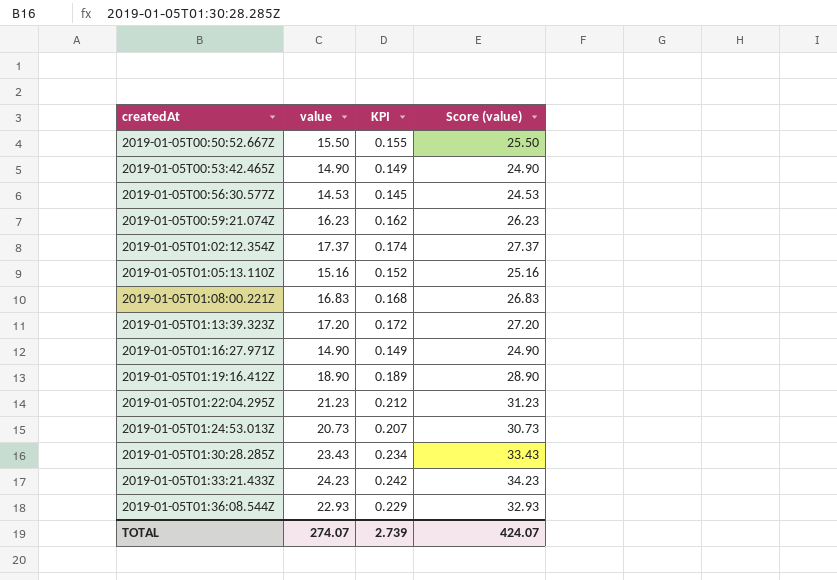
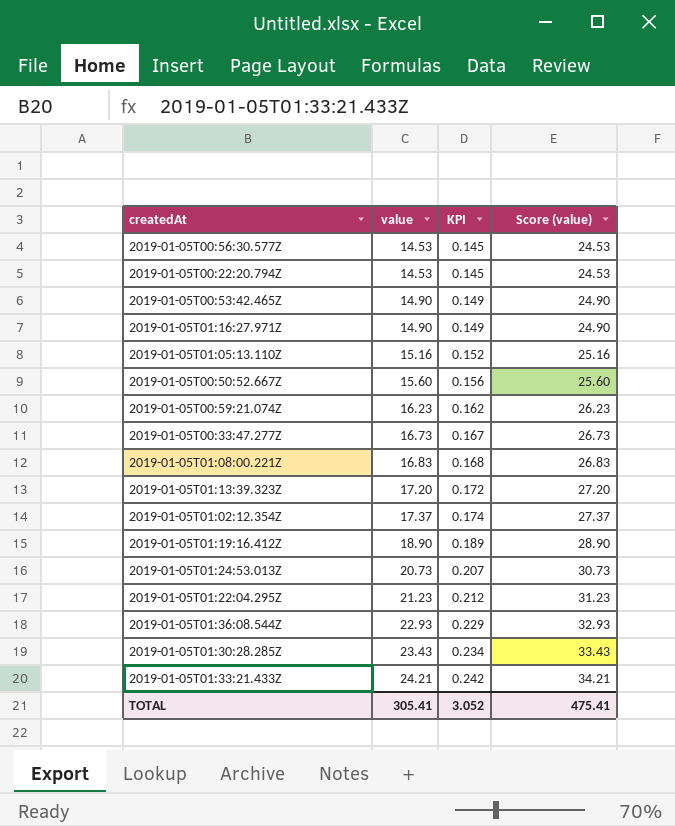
row order: createdAt ascending -> value ascending
row 2019-01-05T00:22:20.794Z: none -> 14.53 | 0.145 | 24.53
2019-01-05T00:50:52.667Z | value: 15.50 -> 15.60
2019-01-05T00:50:52.667Z | KPI: 0.155 -> 0.156
2019-01-05T00:50:52.667Z | Score (value): 25.50 -> 25.60
row 2019-01-05T00:33:47.277Z: none -> 16.73 | 0.167 | 26.73
2019-01-05T01:33:21.433Z | value: 24.23 -> 24.21
2019-01-05T01:33:21.433Z | Score (value): 34.23 -> 34.21
TOTAL | value: 274.07 -> 305.41
TOTAL | KPI: 2.739 -> 3.052
TOTAL | Score (value): 424.07 -> 475.41

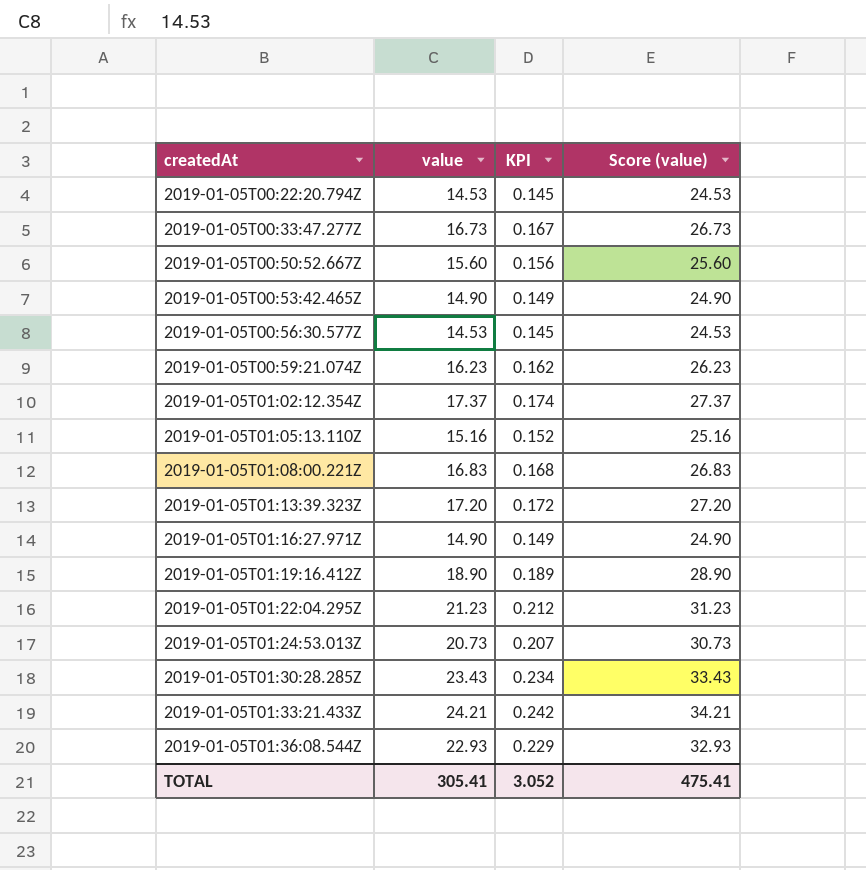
row order: value ascending -> createdAt ascending

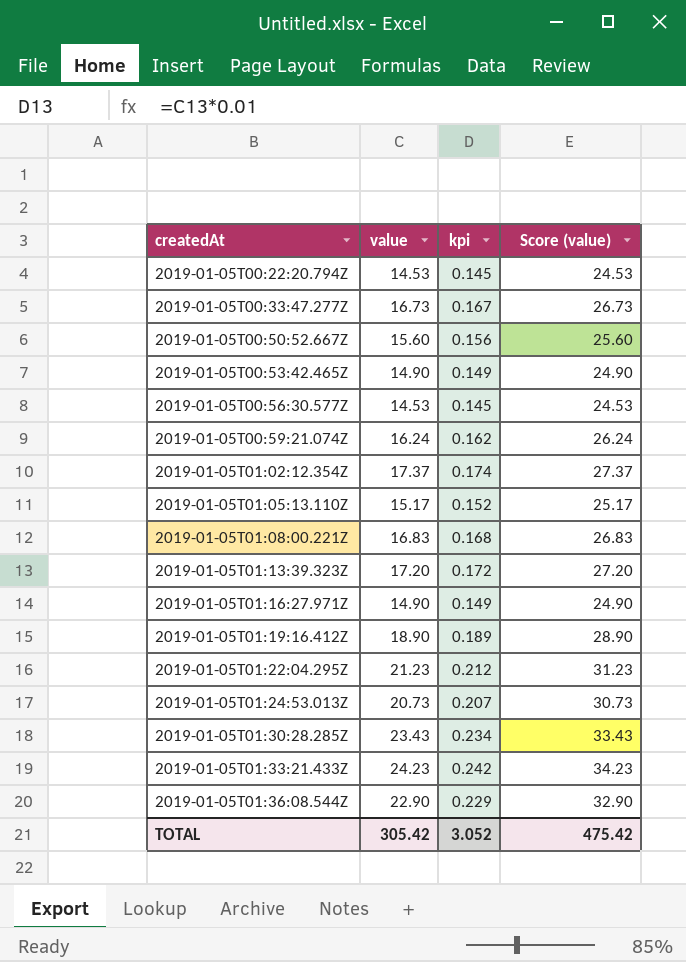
column name: KPI -> kpi
2019-01-05T00:59:21.074Z | value: 16.23 -> 16.24
2019-01-05T00:59:21.074Z | Score (value): 26.23 -> 26.24
2019-01-05T01:05:13.110Z | value: 15.16 -> 15.17
2019-01-05T01:05:13.110Z | Score (value): 25.16 -> 25.17
2019-01-05T01:33:21.433Z | value: 24.21 -> 24.23
2019-01-05T01:33:21.433Z | Score (value): 34.21 -> 34.23
2019-01-05T01:36:08.544Z | value: 22.93 -> 22.90
2019-01-05T01:36:08.544Z | Score (value): 32.93 -> 32.90
TOTAL | value: 305.41 -> 305.42
TOTAL | Score (value): 475.41 -> 475.42

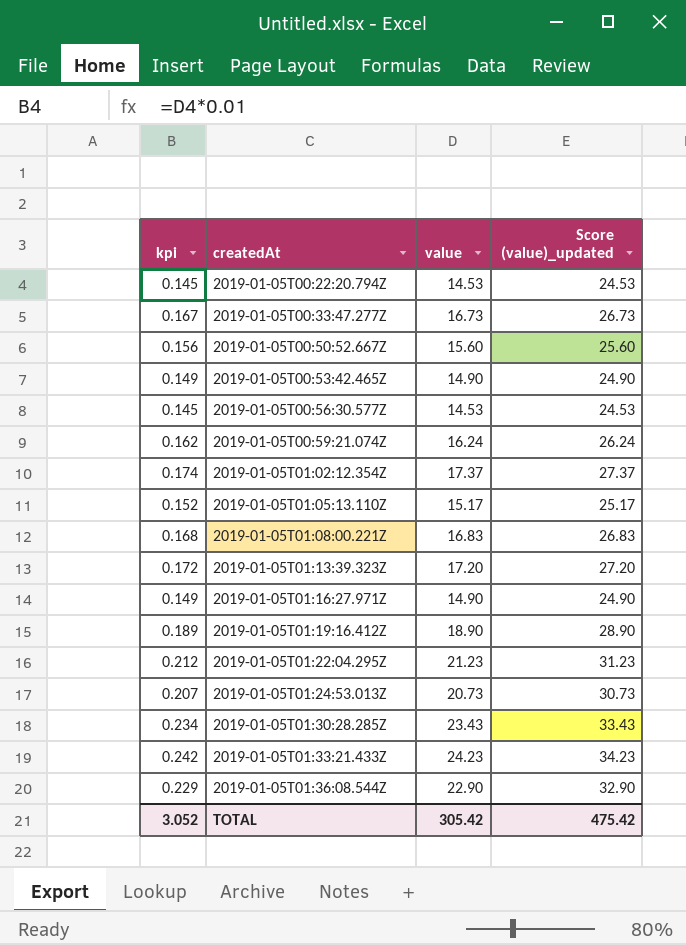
column kpi | position: 3 -> 1
column name: Score (value) -> Score (value)_updated

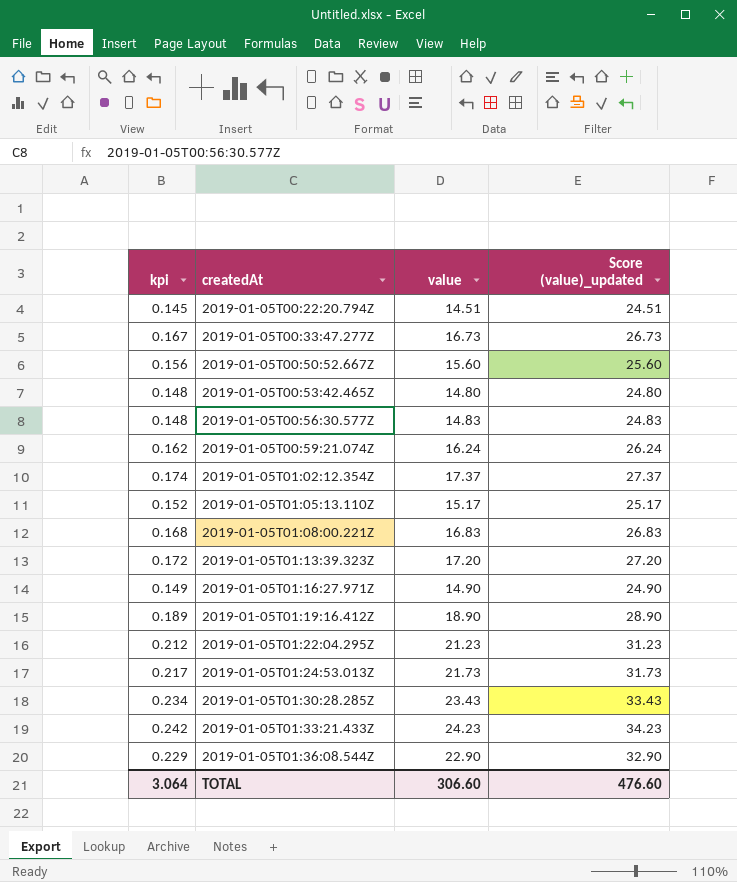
2019-01-05T00:22:20.794Z | value: 14.53 -> 14.51
2019-01-05T00:22:20.794Z | Score (value)_updated: 24.53 -> 24.51
2019-01-05T00:53:42.465Z | kpi: 0.149 -> 0.148
2019-01-05T00:53:42.465Z | value: 14.90 -> 14.80
2019-01-05T00:53:42.465Z | Score (value)_updated: 24.90 -> 24.80
2019-01-05T00:56:30.577Z | kpi: 0.145 -> 0.148
2019-01-05T00:56:30.577Z | value: 14.53 -> 14.83
2019-01-05T00:56:30.577Z | Score (value)_updated: 24.53 -> 24.83
2019-01-05T01:24:53.013Z | kpi: 0.207 -> 0.217
2019-01-05T01:24:53.013Z | value: 20.73 -> 21.73
2019-01-05T01:24:53.013Z | Score (value)_updated: 30.73 -> 31.73
TOTAL | kpi: 3.052 -> 3.064
TOTAL | value: 305.42 -> 306.60
TOTAL | Score (value)_updated: 475.42 -> 476.60

